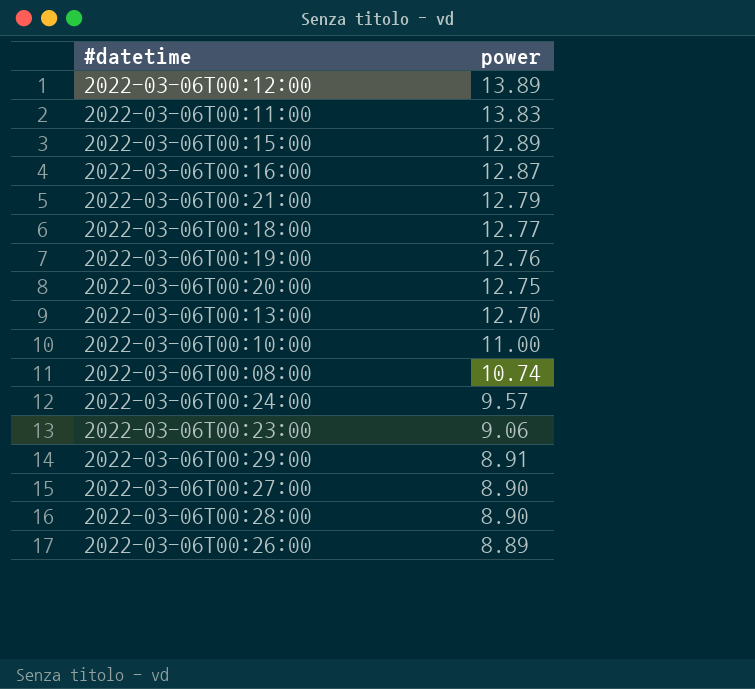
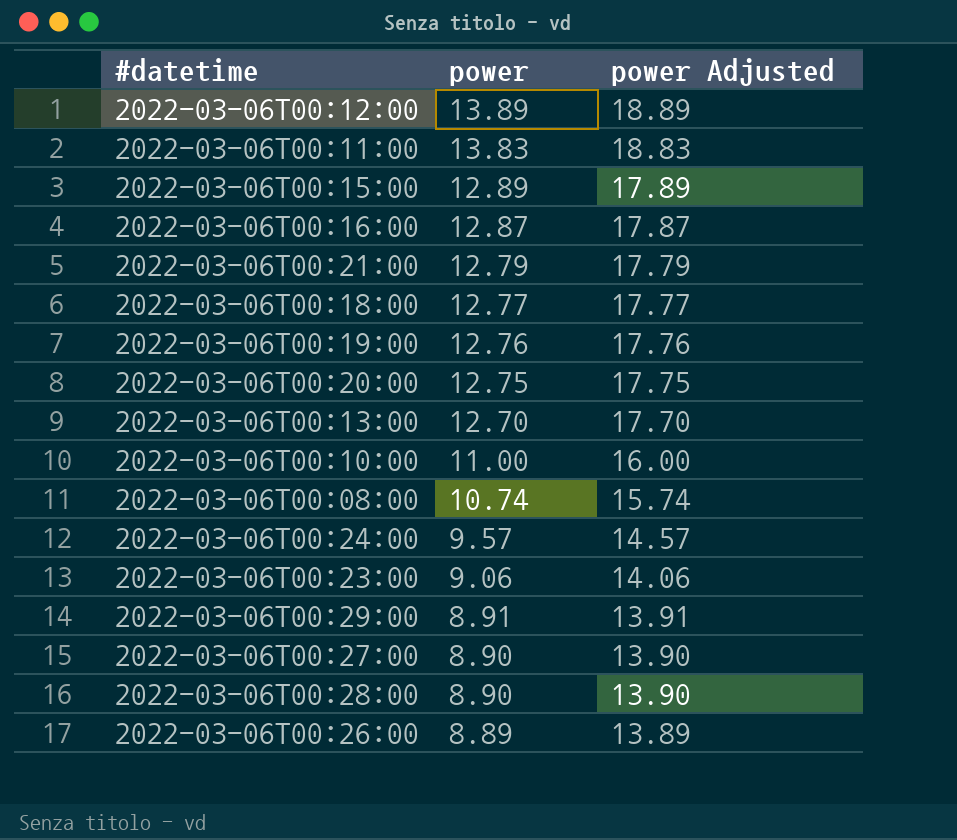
column power Adjusted | formula: none -> [power] + 5

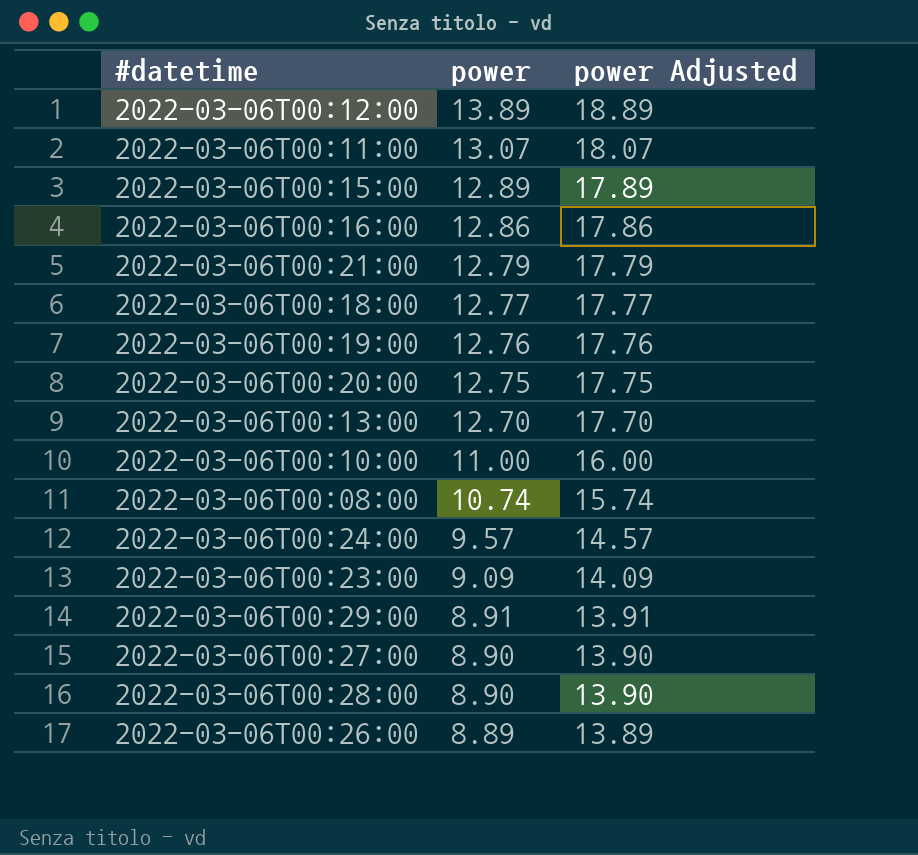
2022-03-06T00:11:00 | power: 13.83 -> 13.07
2022-03-06T00:11:00 | power Adjusted: 18.83 -> 18.07
2022-03-06T00:16:00 | power: 12.87 -> 12.86
2022-03-06T00:16:00 | power Adjusted: 17.87 -> 17.86
2022-03-06T00:23:00 | power: 9.06 -> 9.09
2022-03-06T00:23:00 | power Adjusted: 14.06 -> 14.09

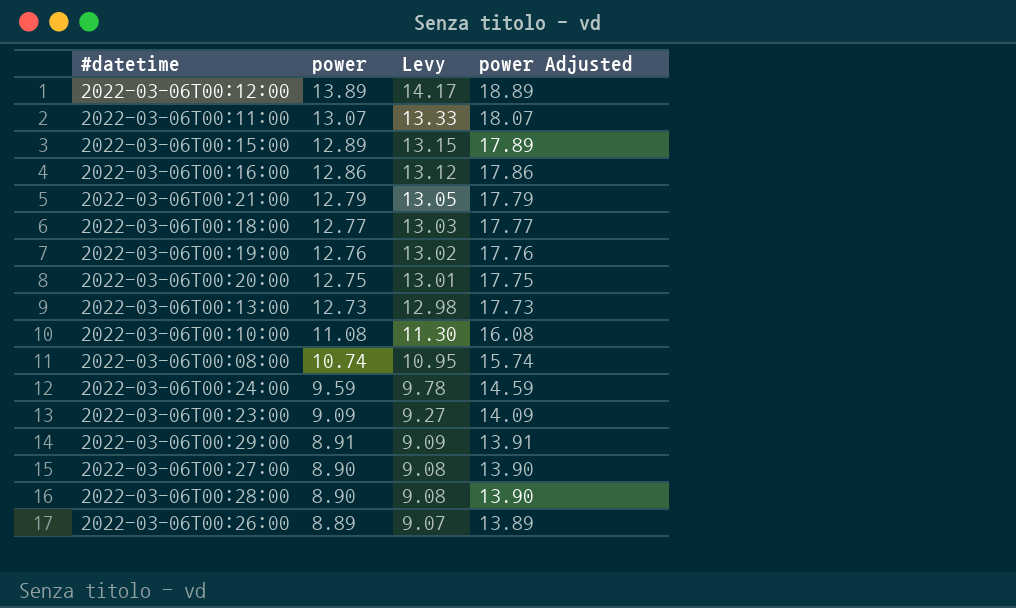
column Levy | formula: none -> [power] * 1.02
2022-03-06T00:13:00 | power: 12.70 -> 12.73
2022-03-06T00:13:00 | power Adjusted: 17.70 -> 17.73
2022-03-06T00:10:00 | power: 11.00 -> 11.08
2022-03-06T00:10:00 | power Adjusted: 16.00 -> 16.08
2022-03-06T00:24:00 | power: 9.57 -> 9.59
2022-03-06T00:24:00 | power Adjusted: 14.57 -> 14.59

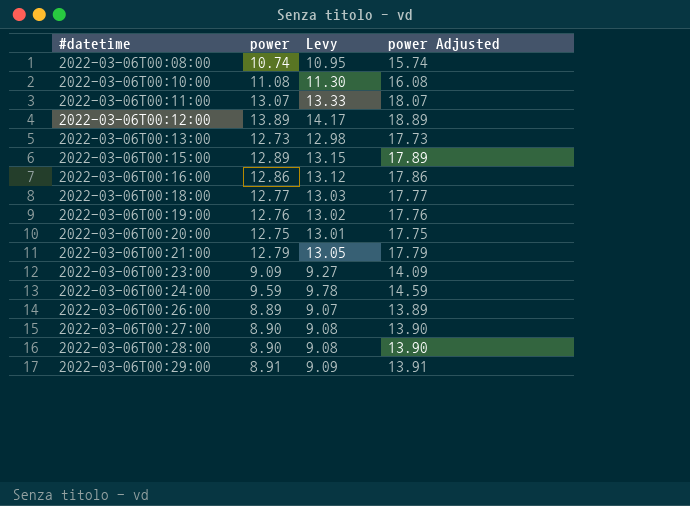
row order: power descending -> #datetime ascending

